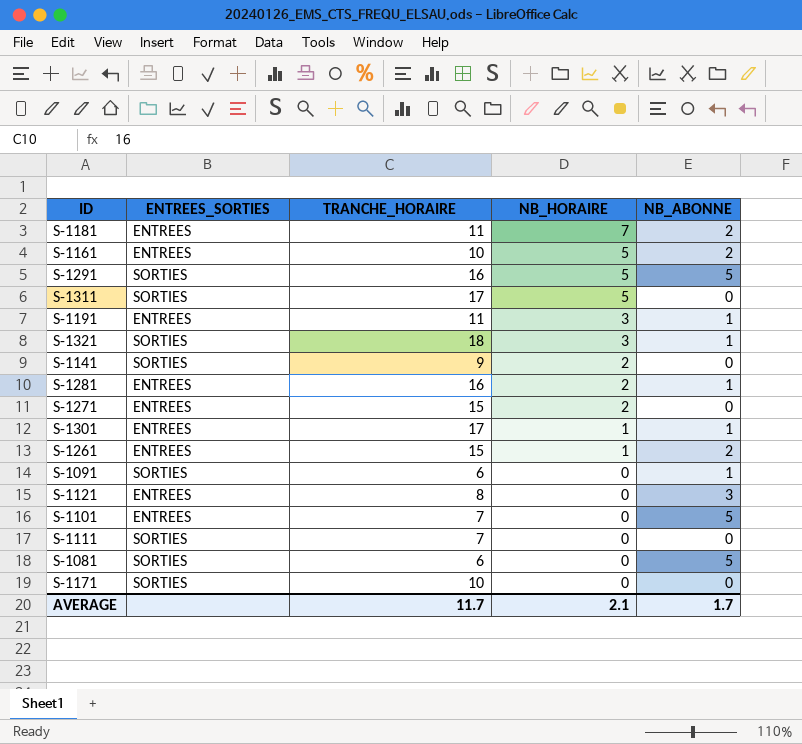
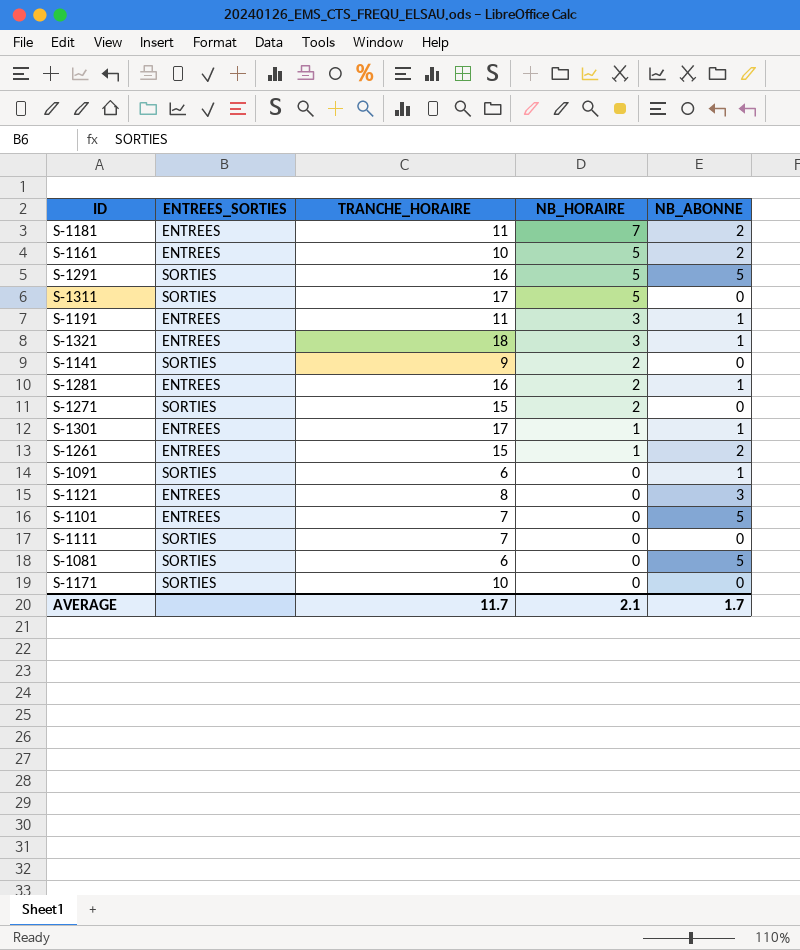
S-1321 | ENTREES_SORTIES: SORTIES -> ENTREES
S-1271 | ENTREES_SORTIES: ENTREES -> SORTIES

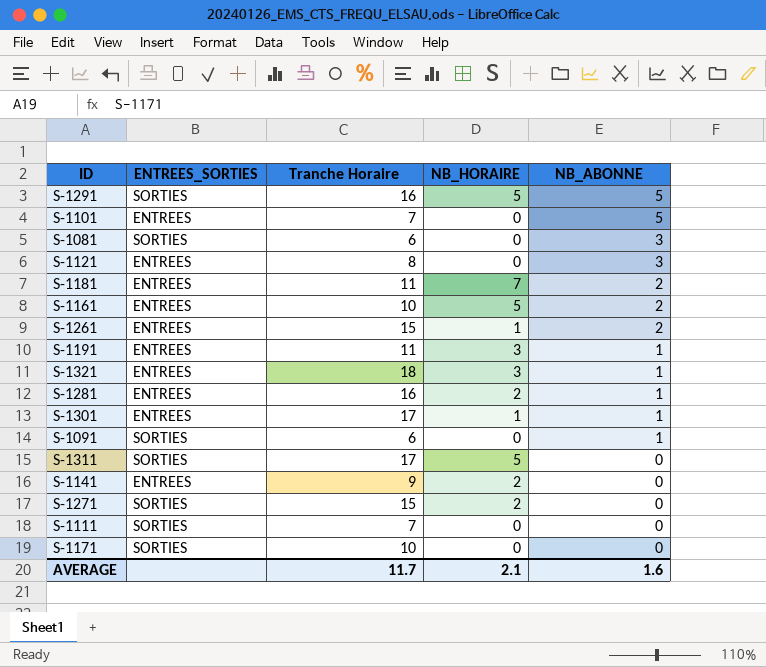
row order: NB_HORAIRE descending -> NB_ABONNE descending
column name: TRANCHE_HORAIRE -> Tranche Horaire
S-1081 | NB_ABONNE: 5 -> 3
S-1141 | ENTREES_SORTIES: SORTIES -> ENTREES
AVERAGE | NB_ABONNE: 1.7 -> 1.6

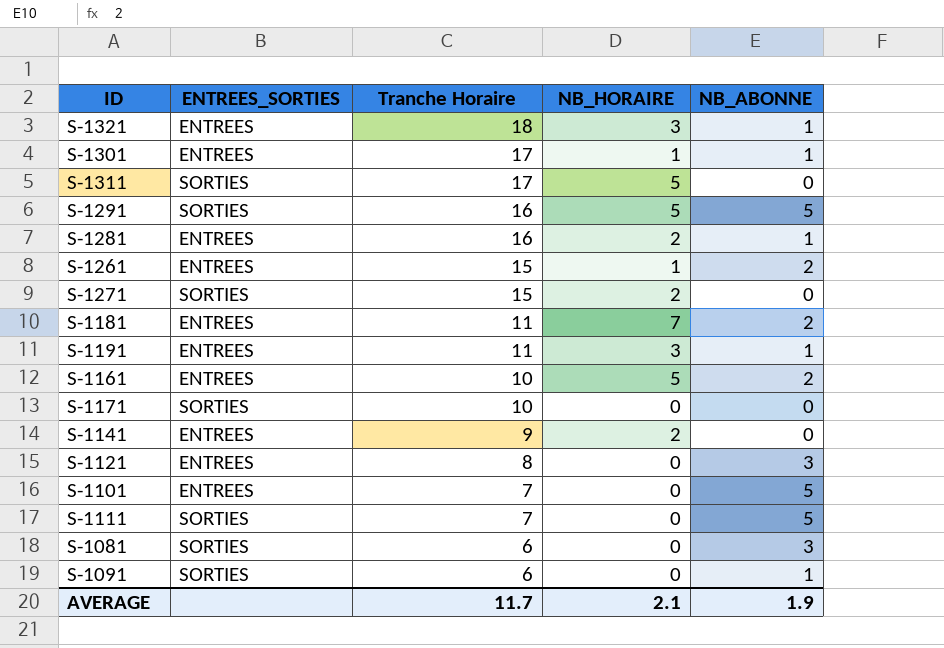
row order: NB_ABONNE descending -> Tranche Horaire descending
S-1111 | NB_ABONNE: 0 -> 5
AVERAGE | NB_ABONNE: 1.6 -> 1.9

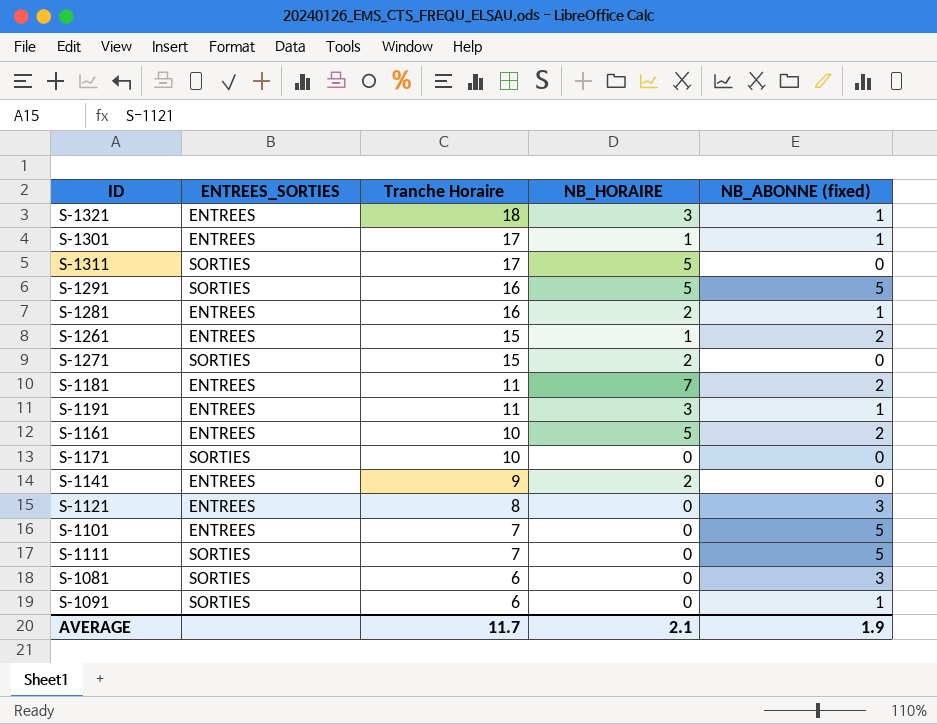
column name: NB_ABONNE -> NB_ABONNE (fixed)

